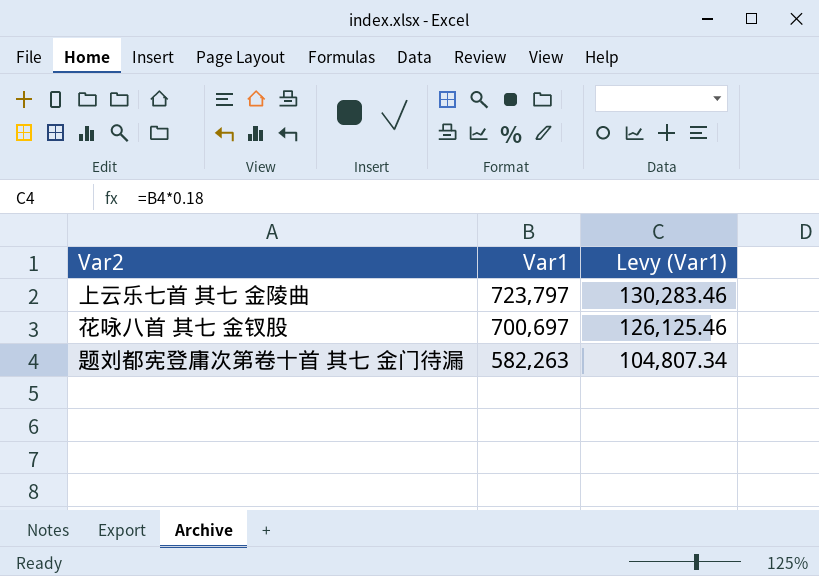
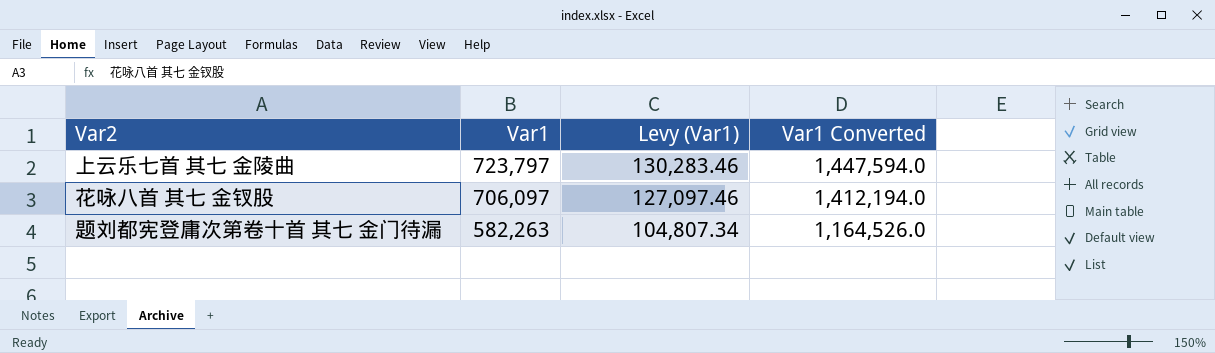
column Var1 Converted | formula: none -> [Var1] * 2
花咏八首 其七 金钗股 | Var1: 700,697 -> 706,097
花咏八首 其七 金钗股 | Levy (Var1): 126,125.46 -> 127,097.46

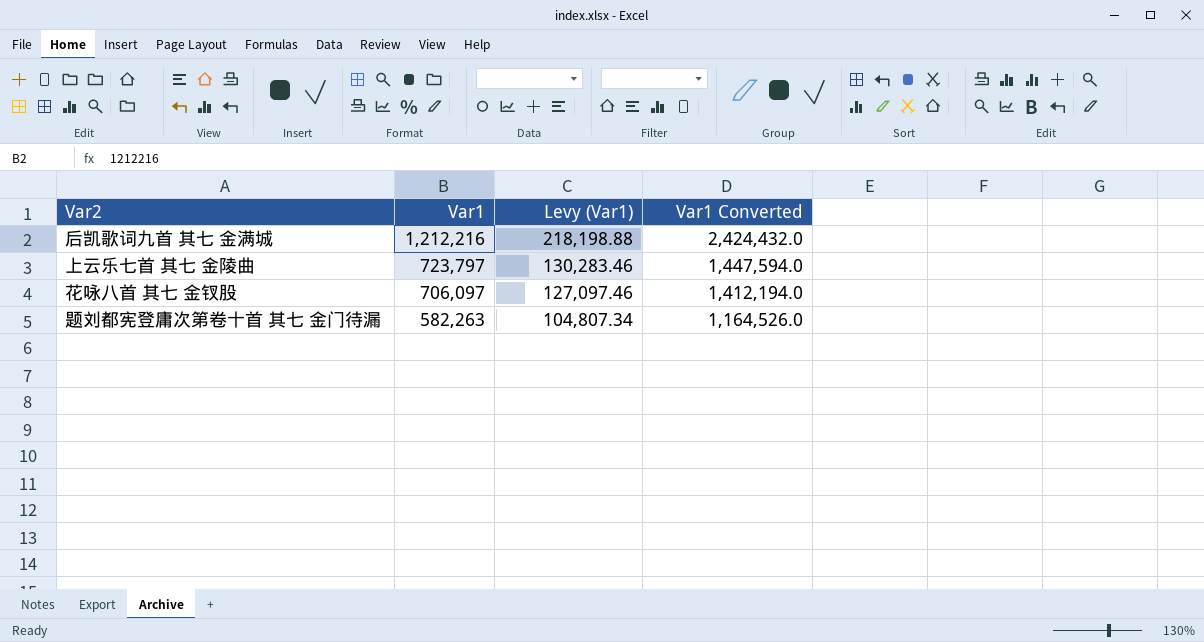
row 后凯歌词九首 其七 金满城: none -> 1,212,216 | 218,198.88 | 2,424,432.0

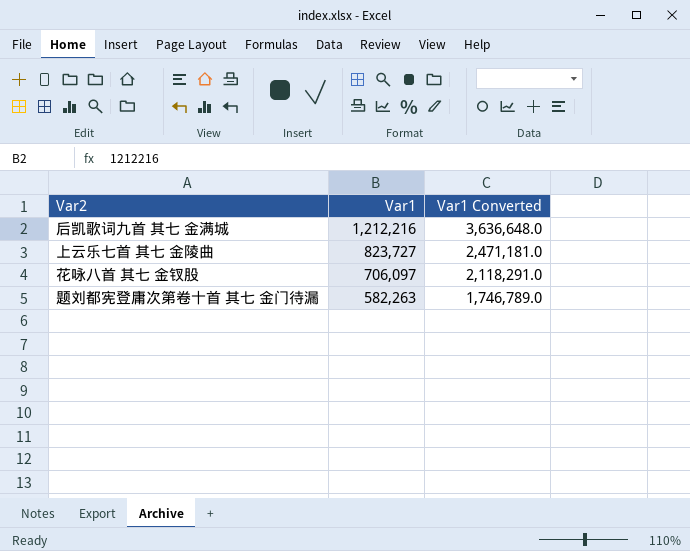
column Levy (Var1) | formula: [Var1] * 0.18 -> none
column Var1 Converted | formula: [Var1] * 2 -> [Var1] * 3
上云乐七首 其七 金陵曲 | Var1: 723,797 -> 823,727

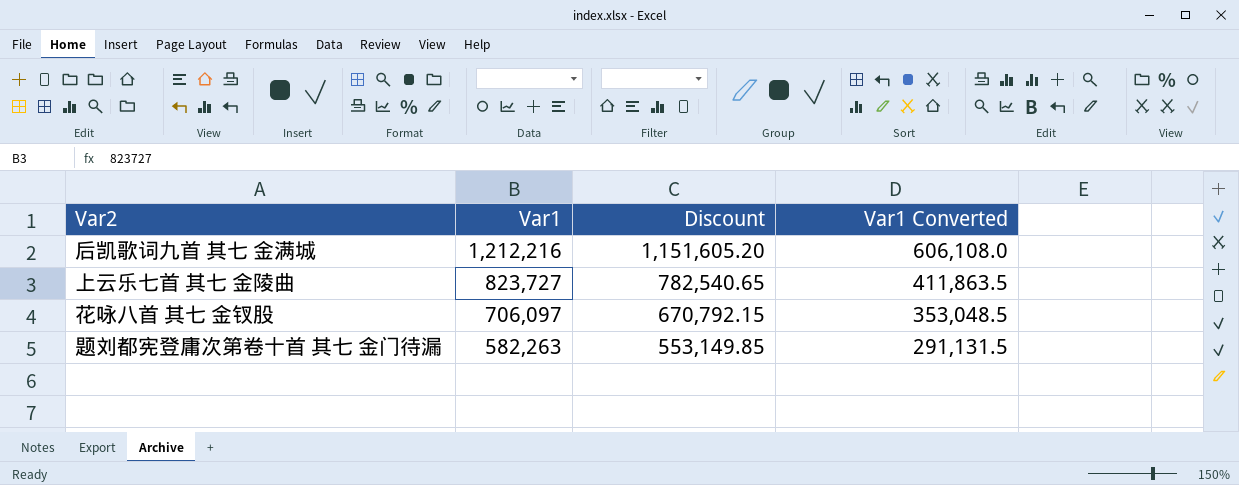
column Discount | formula: none -> [Var1] * 0.95
column Var1 Converted | formula: [Var1] * 3 -> [Var1] * 0.5

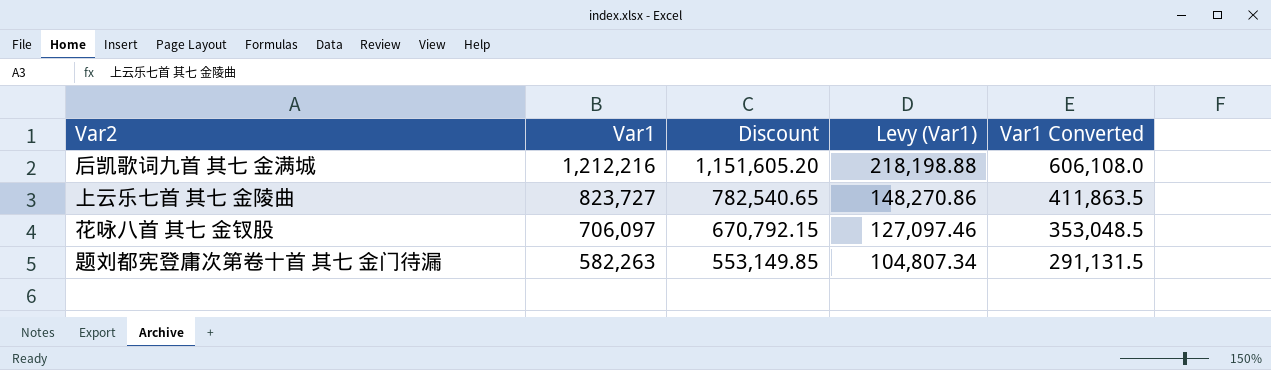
column Levy (Var1) | formula: none -> [Var1] * 0.18

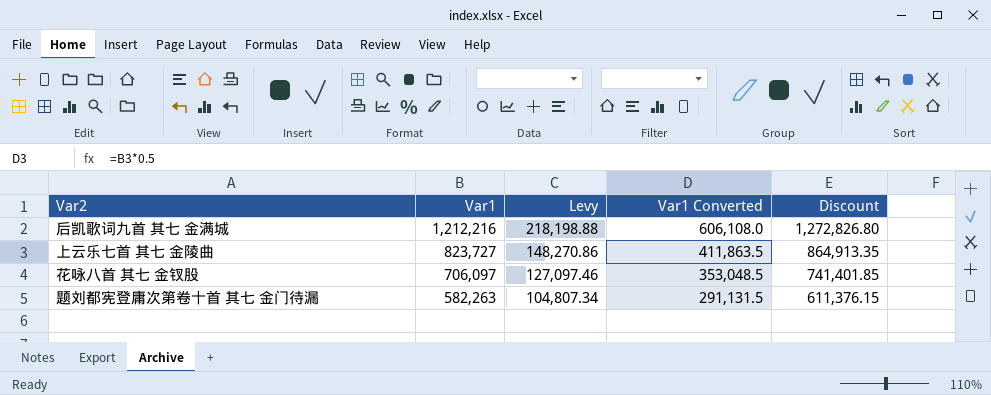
column name: Levy (Var1) -> Levy
column Discount | formula: [Var1] * 0.95 -> [Var1] * 1.05
column Discount | position: 3 -> 5

